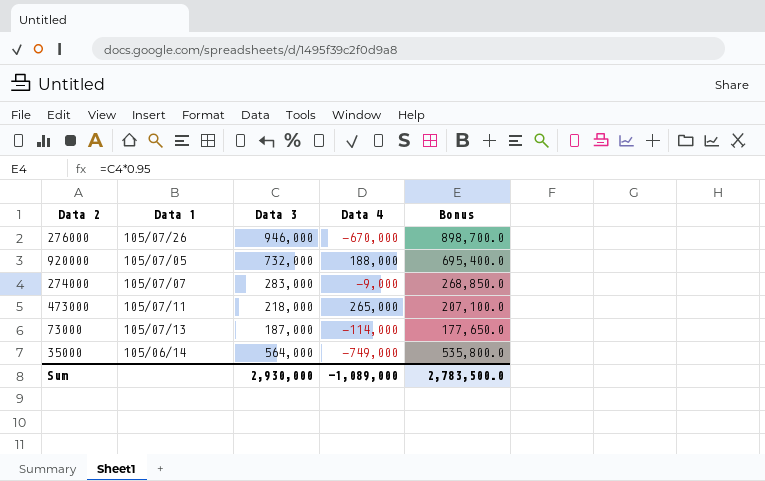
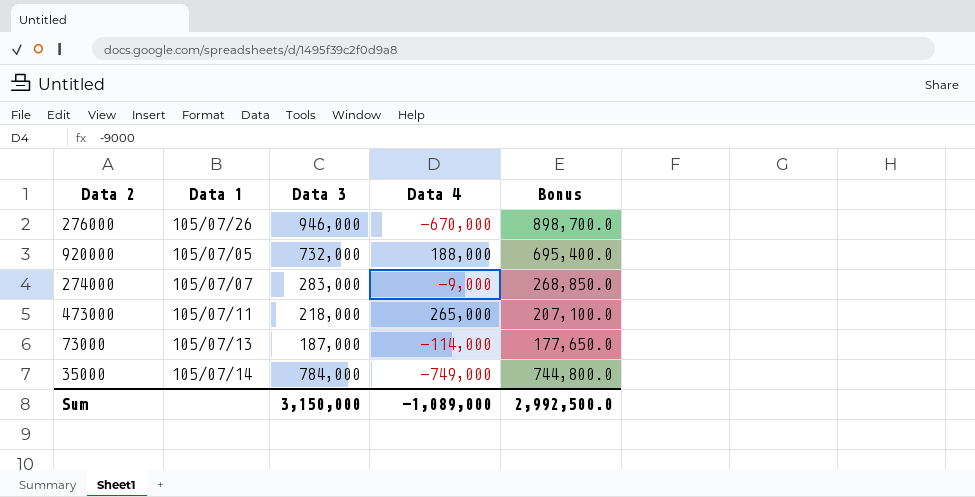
35000 | Data 1: 105/06/14 -> 105/07/14
35000 | Data 3: 564,000 -> 784,000
35000 | Bonus: 535,800.0 -> 744,800.0
Sum | Data 3: 2,930,000 -> 3,150,000
Sum | Bonus: 2,783,500.0 -> 2,992,500.0

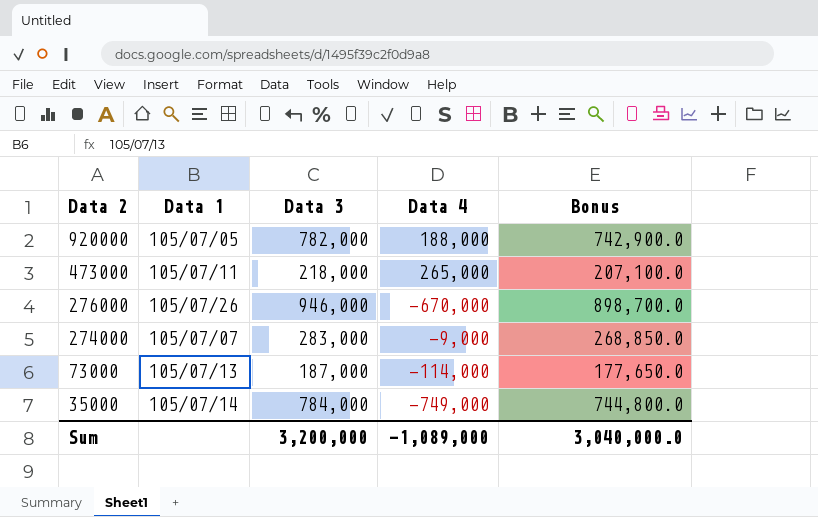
row order: none -> Data 2 descending
920000 | Data 3: 732,000 -> 782,000
920000 | Bonus: 695,400.0 -> 742,900.0
Sum | Data 3: 3,150,000 -> 3,200,000
Sum | Bonus: 2,992,500.0 -> 3,040,000.0

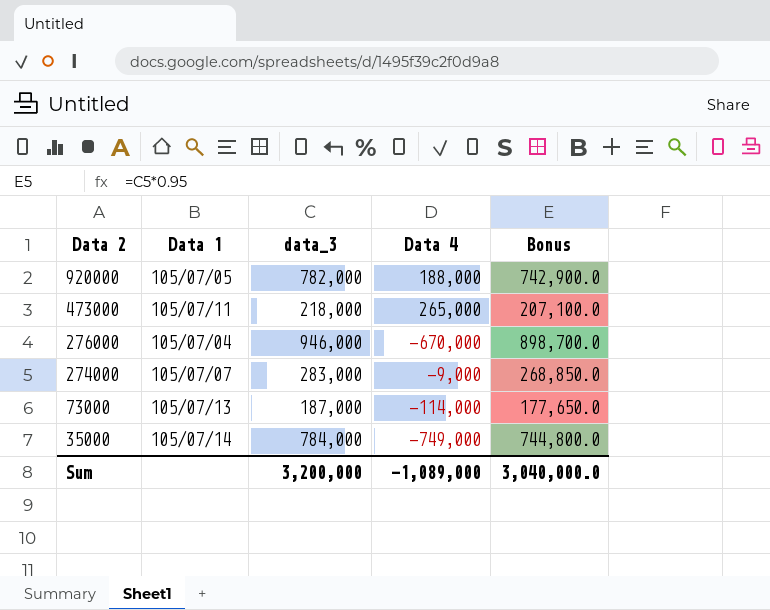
column name: Data 3 -> data_3
276000 | Data 1: 105/07/26 -> 105/07/04

